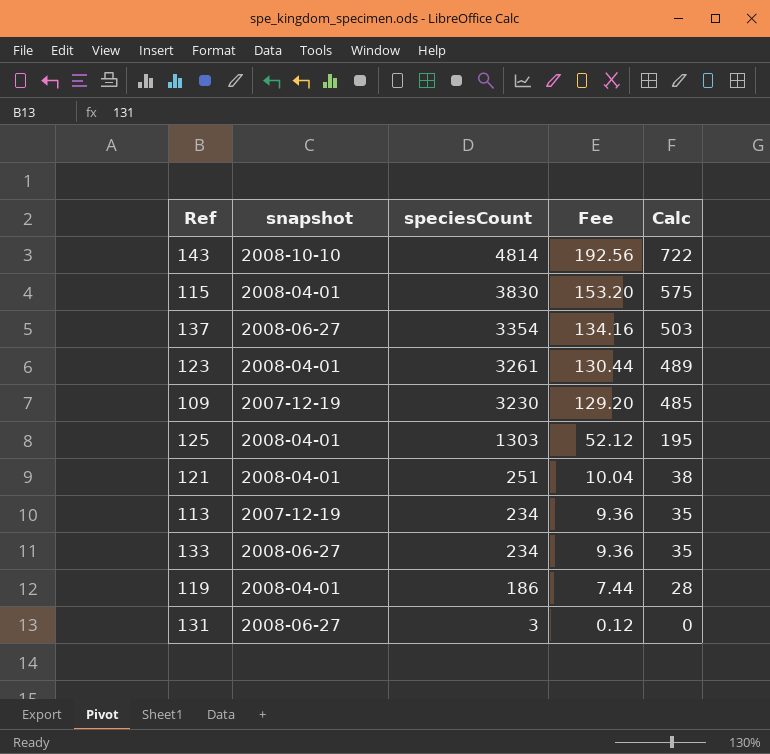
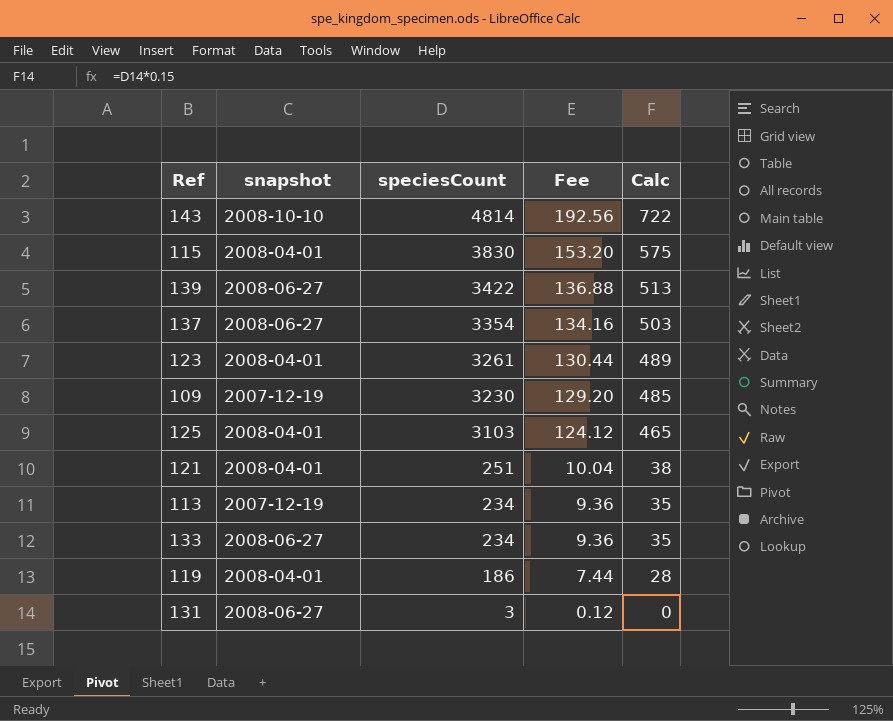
row 139: none -> 2008-06-27 | 3422 | 136.88 | 513
125 | speciesCount: 1303 -> 3103
125 | Fee: 52.12 -> 124.12
125 | Calc: 195 -> 465

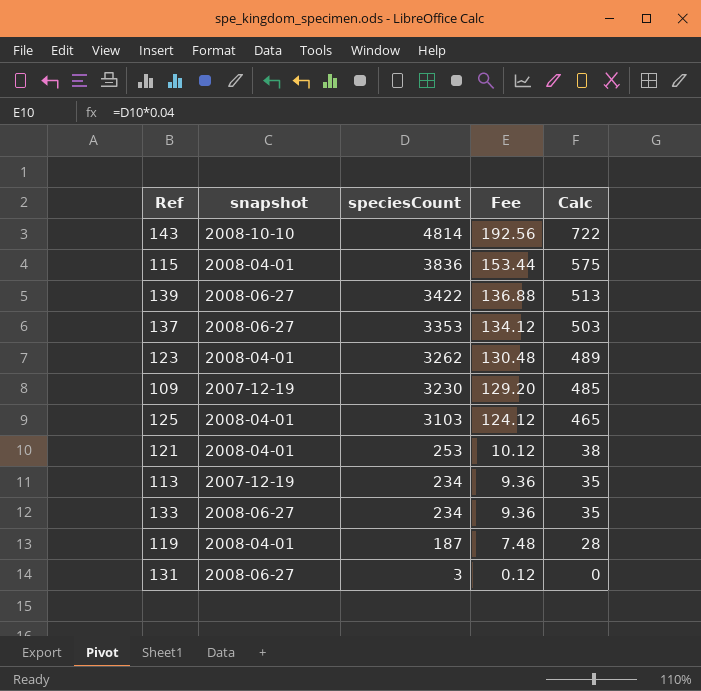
115 | speciesCount: 3830 -> 3836
115 | Fee: 153.20 -> 153.44
137 | speciesCount: 3354 -> 3353
137 | Fee: 134.16 -> 134.12
123 | speciesCount: 3261 -> 3262
123 | Fee: 130.44 -> 130.48
121 | speciesCount: 251 -> 253
121 | Fee: 10.04 -> 10.12
119 | speciesCount: 186 -> 187
119 | Fee: 7.44 -> 7.48

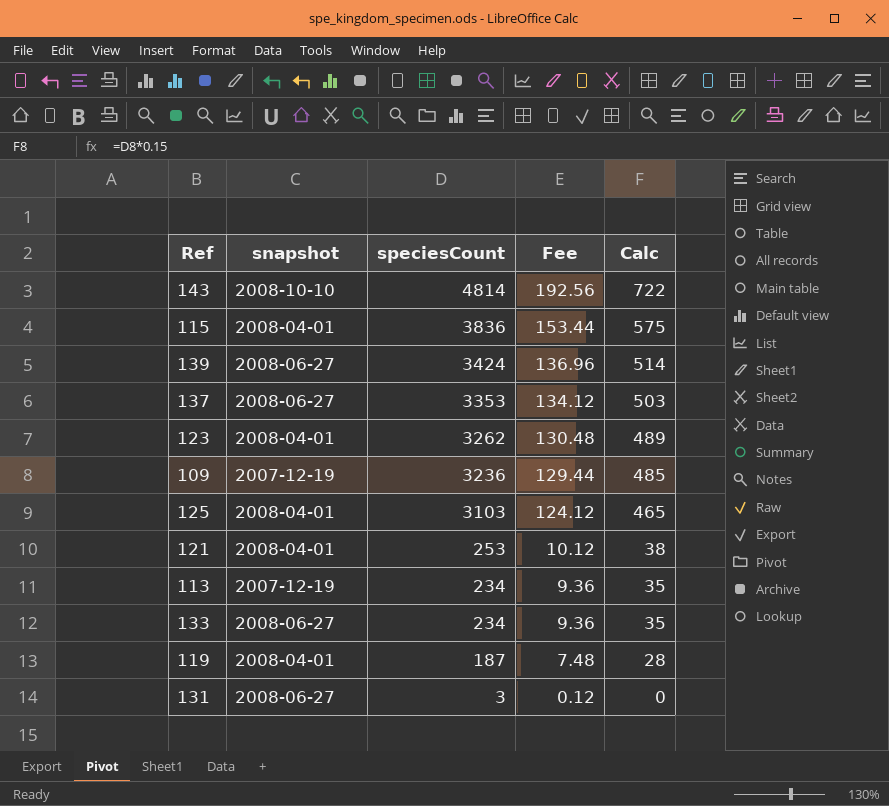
139 | speciesCount: 3422 -> 3424
139 | Fee: 136.88 -> 136.96
139 | Calc: 513 -> 514
109 | speciesCount: 3230 -> 3236
109 | Fee: 129.20 -> 129.44

